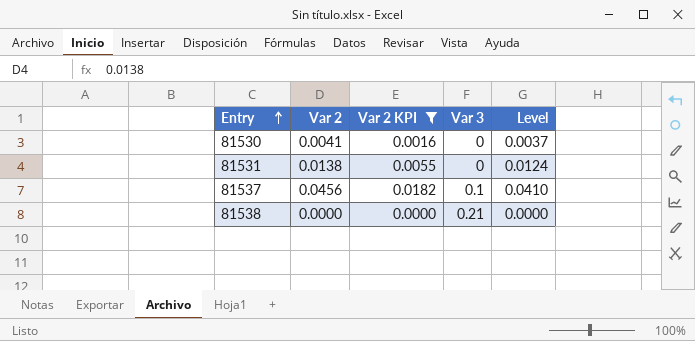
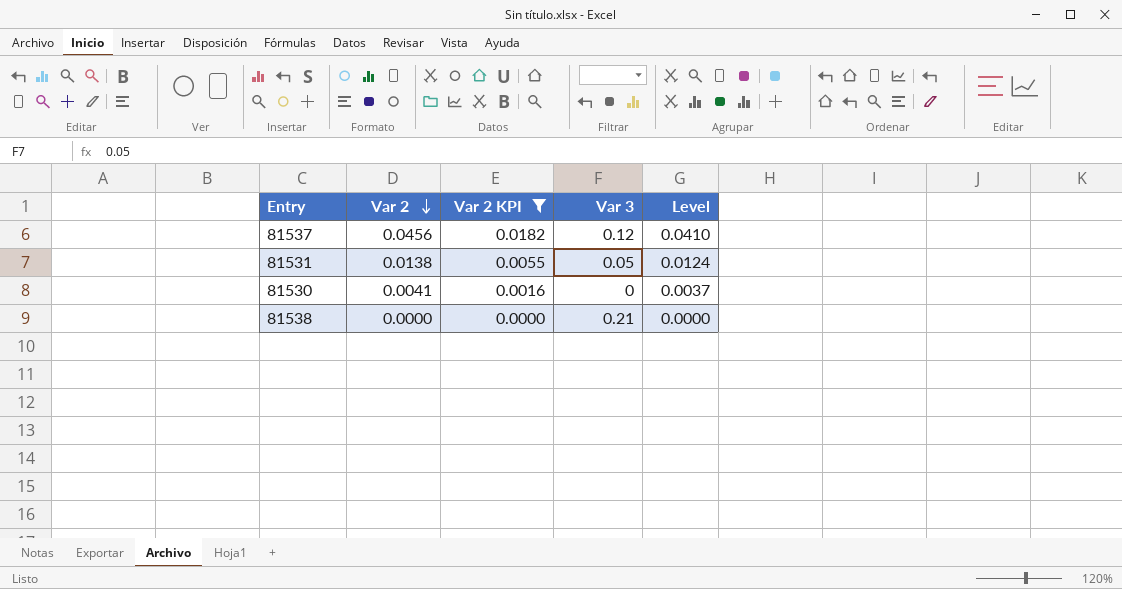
row order: Entry ascending -> Var 2 descending
81537 | Var 3: 0.1 -> 0.12
81531 | Var 3: 0 -> 0.05

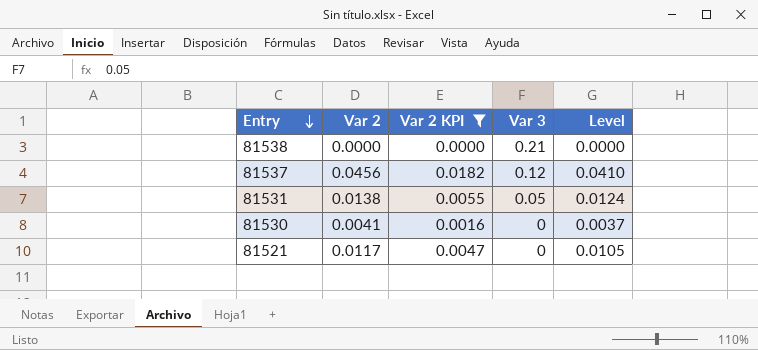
row order: Var 2 descending -> Entry descending
row 81521: none -> 0.0117 | 0.0047 | 0 | 0.0105

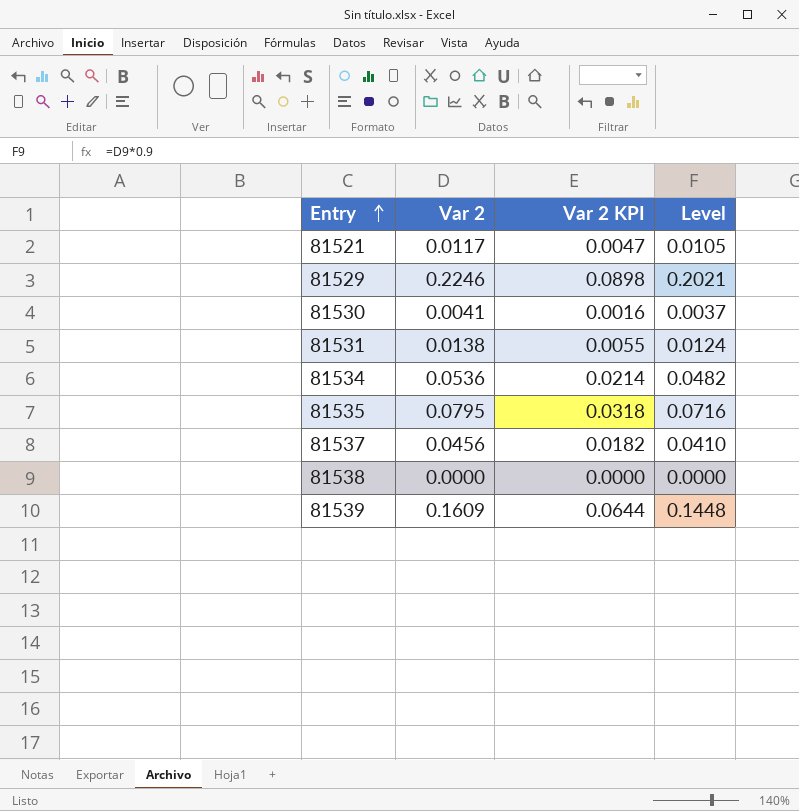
filter: Var 2 KPI <= 0.0182 -> none
row order: Entry descending -> Entry ascending
column Var 3 | position: 4 -> none

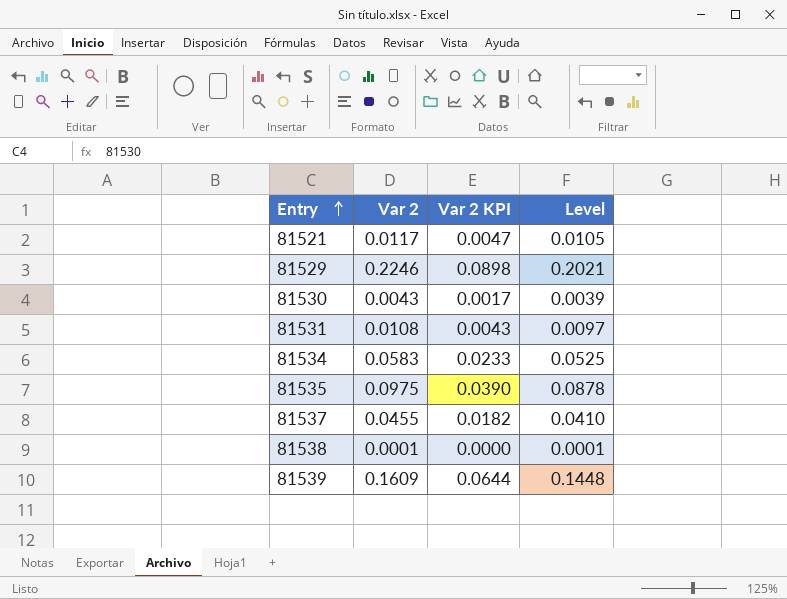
81530 | Var 2: 0.0041 -> 0.0043
81530 | Var 2 KPI: 0.0016 -> 0.0017
81530 | Level: 0.0037 -> 0.0039
81531 | Var 2: 0.0138 -> 0.0108
81531 | Var 2 KPI: 0.0055 -> 0.0043
81531 | Level: 0.0124 -> 0.0097
81534 | Var 2: 0.0536 -> 0.0583
81534 | Var 2 KPI: 0.0214 -> 0.0233
81534 | Level: 0.0482 -> 0.0525
81535 | Var 2: 0.0795 -> 0.0975
81535 | Var 2 KPI: 0.0318 -> 0.0390
81535 | Level: 0.0716 -> 0.0878
81537 | Var 2: 0.0456 -> 0.0455
81538 | Var 2: 0.0000 -> 0.0001
81538 | Level: 0.0000 -> 0.0001

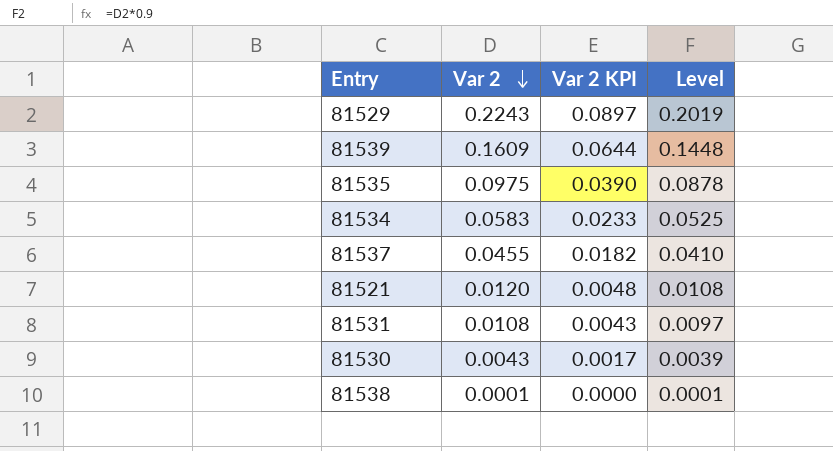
row order: Entry ascending -> Var 2 descending
81529 | Var 2: 0.2246 -> 0.2243
81529 | Var 2 KPI: 0.0898 -> 0.0897
81529 | Level: 0.2021 -> 0.2019
81521 | Var 2: 0.0117 -> 0.0120
81521 | Var 2 KPI: 0.0047 -> 0.0048
81521 | Level: 0.0105 -> 0.0108

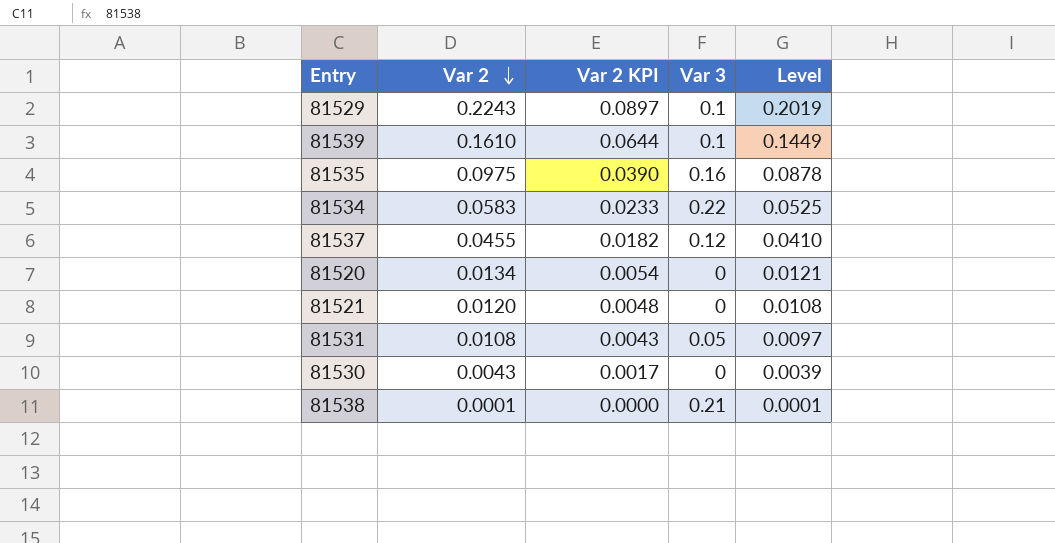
column Var 3 | position: none -> 4
81539 | Var 2: 0.1609 -> 0.1610
81539 | Level: 0.1448 -> 0.1449
row 81520: none -> 0.0134 | 0.0054 | 0 | 0.0121

